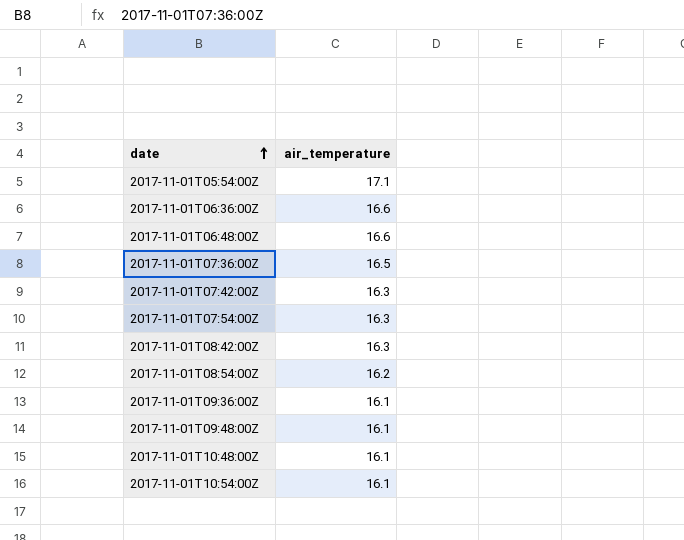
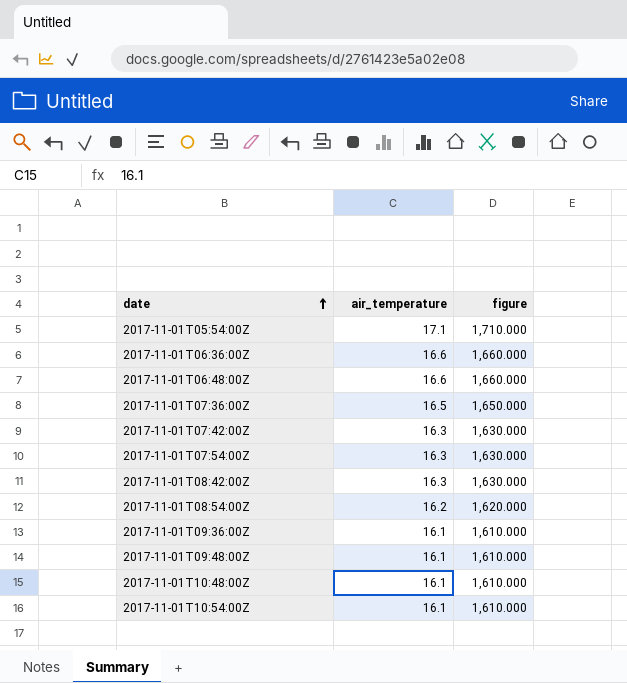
column figure | formula: none -> [air_temperature] * 100

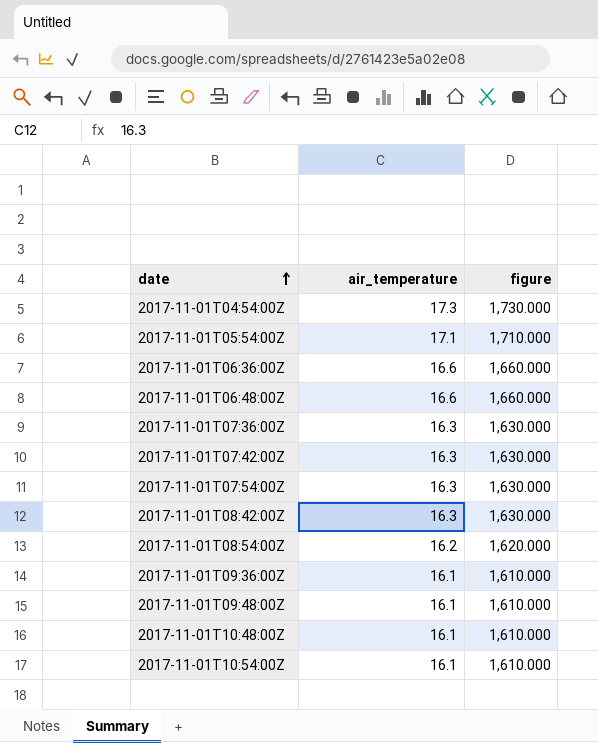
row 2017-11-01T04:54:00Z: none -> 17.3 | 1,730.000
2017-11-01T07:36:00Z | air_temperature: 16.5 -> 16.3
2017-11-01T07:36:00Z | figure: 1,650.000 -> 1,630.000

